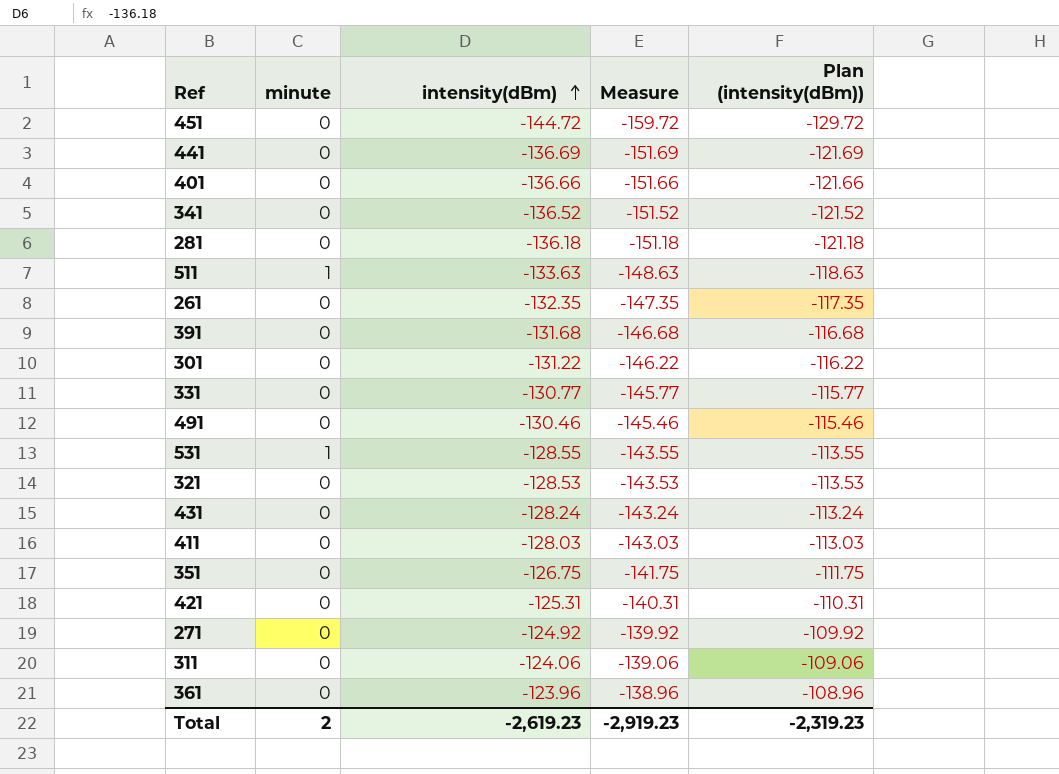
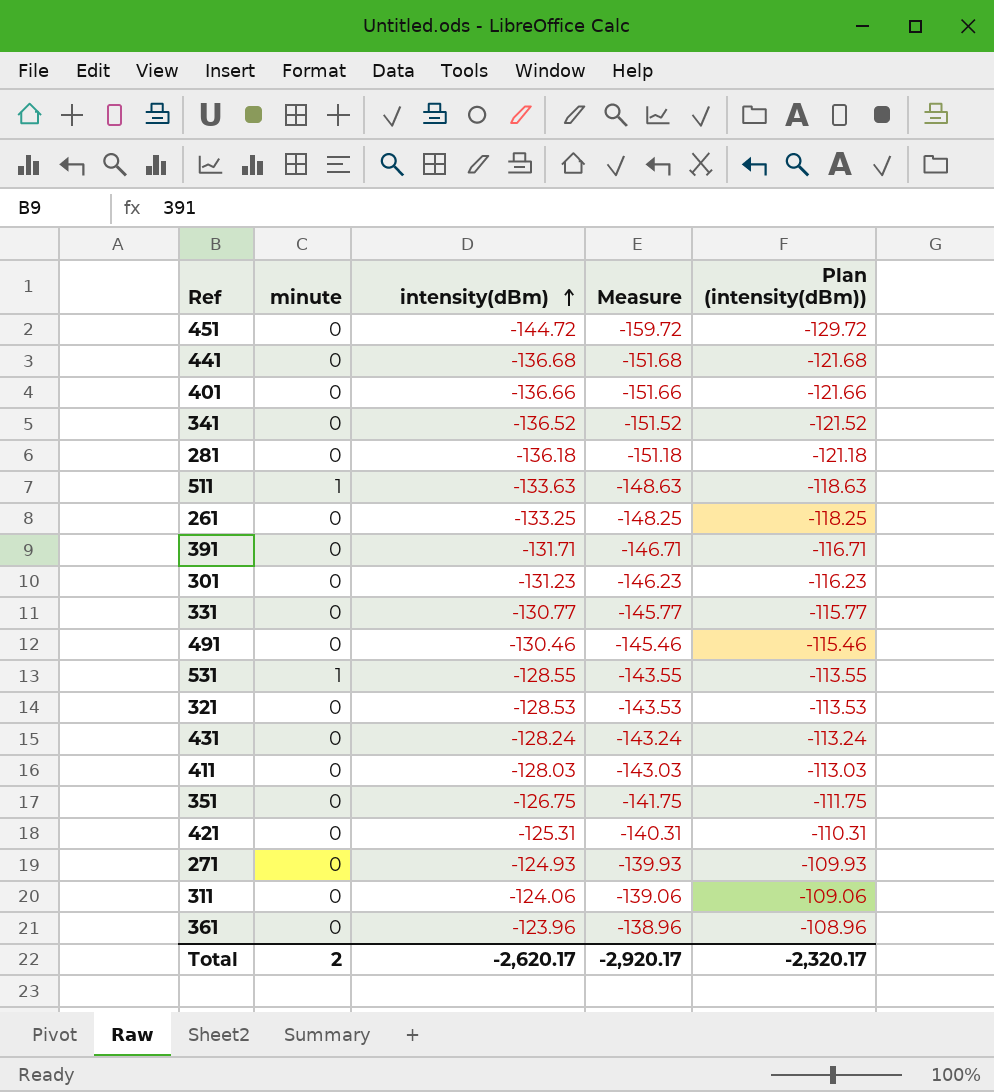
441 | intensity(dBm): -136.69 -> -136.68
441 | Measure: -151.69 -> -151.68
441 | Plan (intensity(dBm)): -121.69 -> -121.68
261 | intensity(dBm): -132.35 -> -133.25
261 | Measure: -147.35 -> -148.25
261 | Plan (intensity(dBm)): -117.35 -> -118.25
391 | intensity(dBm): -131.68 -> -131.71
391 | Measure: -146.68 -> -146.71
391 | Plan (intensity(dBm)): -116.68 -> -116.71
301 | intensity(dBm): -131.22 -> -131.23
301 | Measure: -146.22 -> -146.23
301 | Plan (intensity(dBm)): -116.22 -> -116.23
271 | intensity(dBm): -124.92 -> -124.93
271 | Measure: -139.92 -> -139.93
271 | Plan (intensity(dBm)): -109.92 -> -109.93
Total | intensity(dBm): -2,619.23 -> -2,620.17
Total | Measure: -2,919.23 -> -2,920.17
Total | Plan (intensity(dBm)): -2,319.23 -> -2,320.17

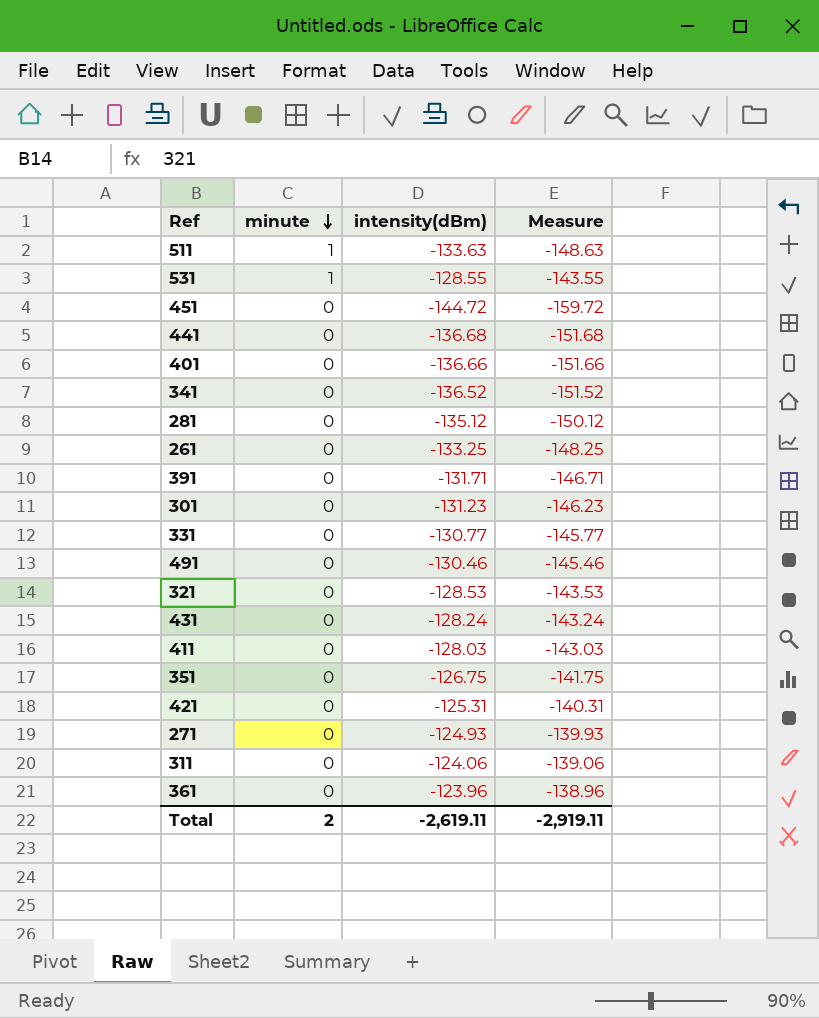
row order: intensity(dBm) ascending -> minute descending
column Plan (intensity(dBm)) | formula: [intensity(dBm)] + 15 -> none
281 | intensity(dBm): -136.18 -> -135.12
281 | Measure: -151.18 -> -150.12
Total | intensity(dBm): -2,620.17 -> -2,619.11
Total | Measure: -2,920.17 -> -2,919.11

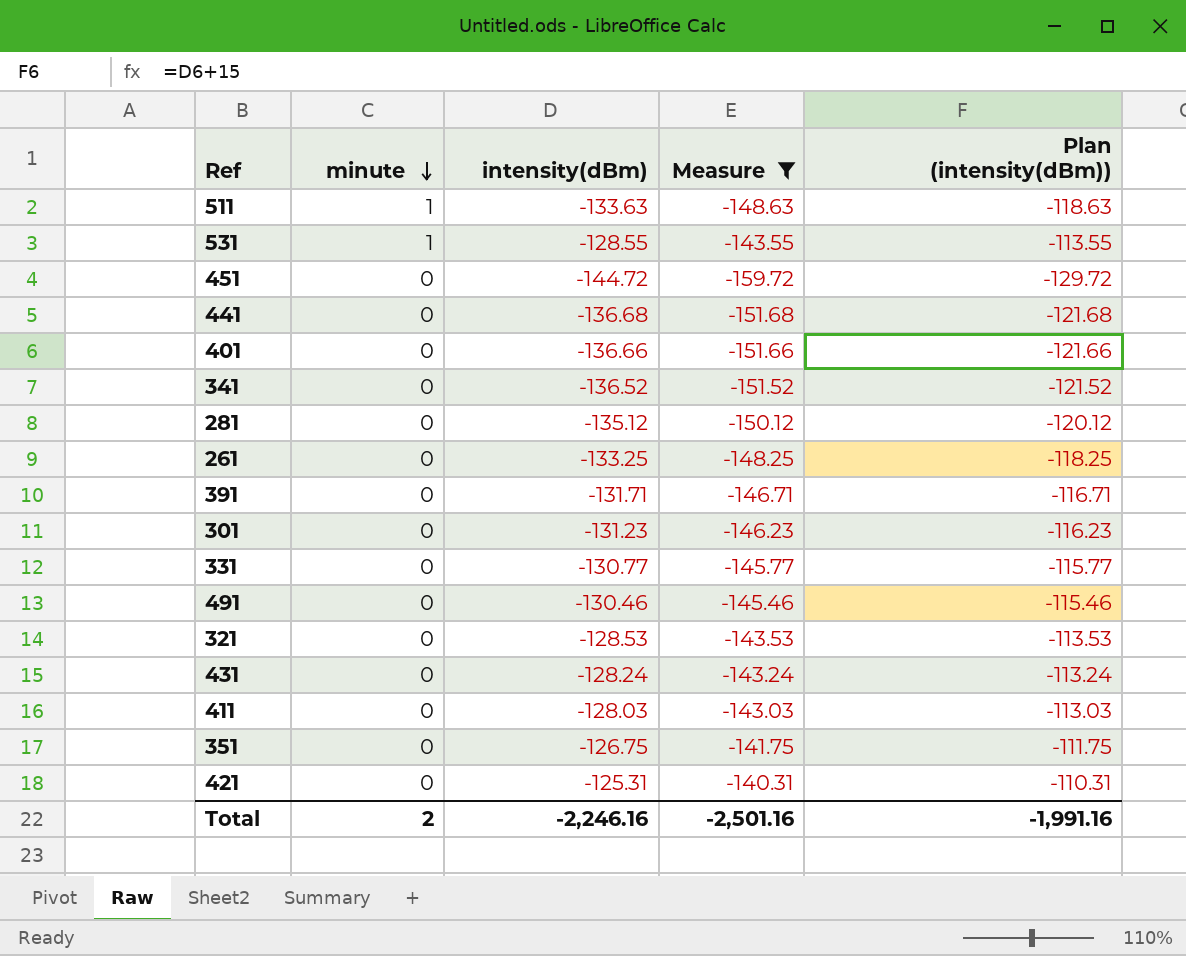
filter: none -> Measure <= -140.31
column Plan (intensity(dBm)) | formula: none -> [intensity(dBm)] + 15
Total | intensity(dBm): -2,619.11 -> -2,246.16
Total | Measure: -2,919.11 -> -2,501.16

